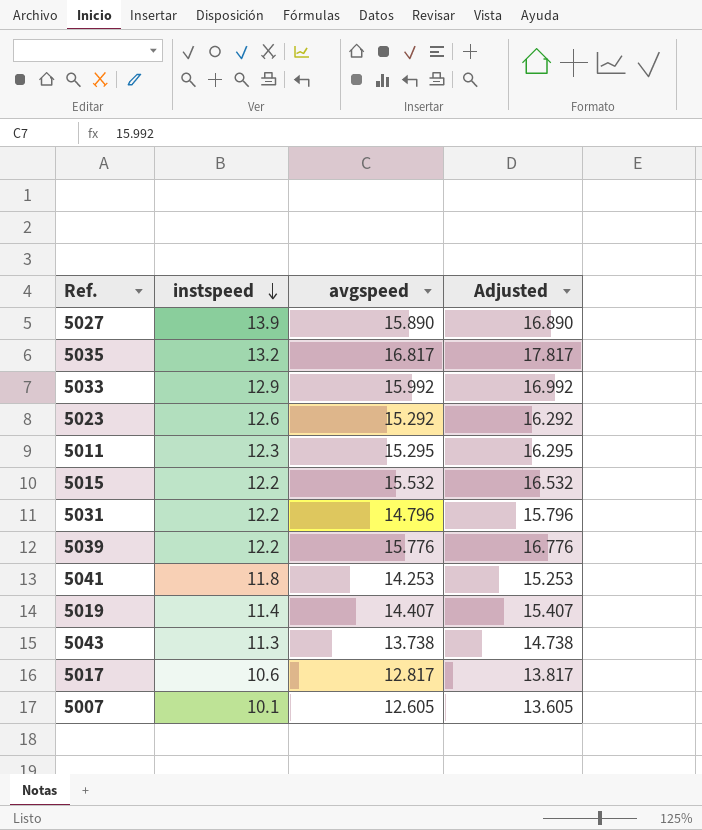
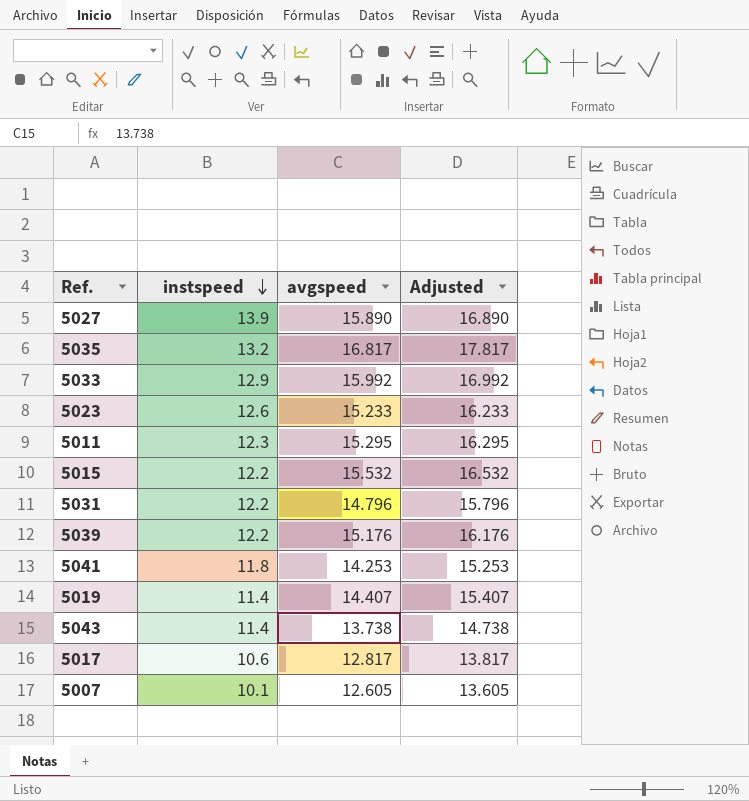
5023 | avgspeed: 15.292 -> 15.233
5023 | Adjusted: 16.292 -> 16.233
5039 | avgspeed: 15.776 -> 15.176
5039 | Adjusted: 16.776 -> 16.176
5043 | instspeed: 11.3 -> 11.4

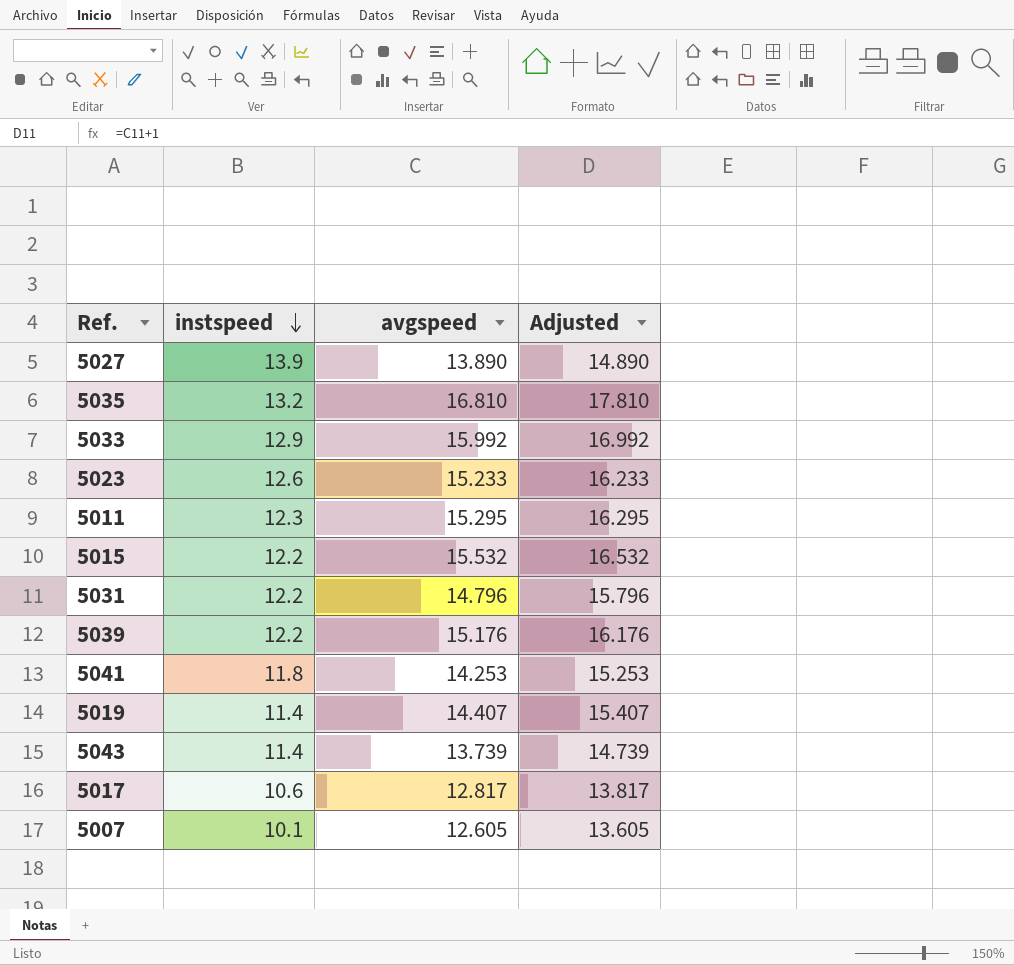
5027 | avgspeed: 15.890 -> 13.890
5027 | Adjusted: 16.890 -> 14.890
5035 | avgspeed: 16.817 -> 16.810
5035 | Adjusted: 17.817 -> 17.810
5043 | avgspeed: 13.738 -> 13.739
5043 | Adjusted: 14.738 -> 14.739

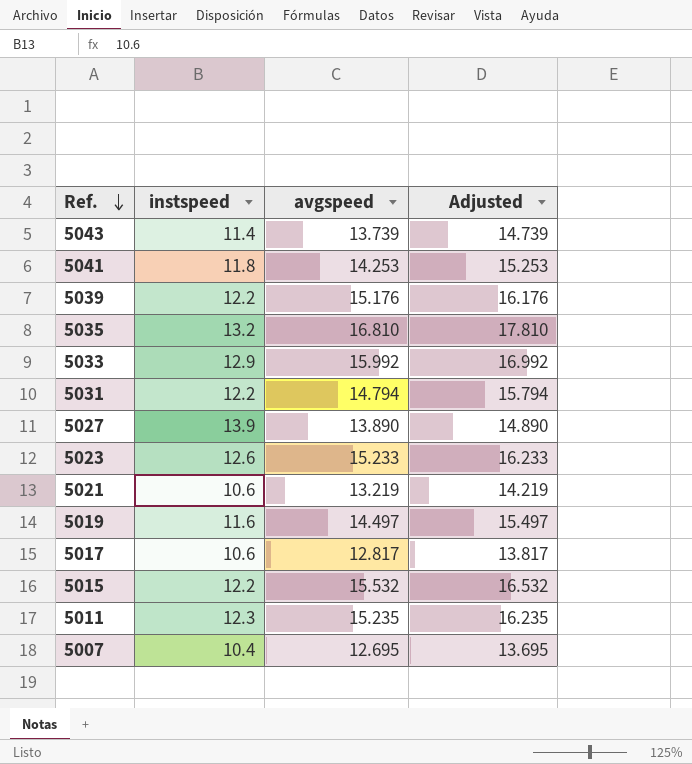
row order: instspeed descending -> Ref. descending
5031 | avgspeed: 14.796 -> 14.794
5031 | Adjusted: 15.796 -> 15.794
row 5021: none -> 10.6 | 13.219 | 14.219
5019 | instspeed: 11.4 -> 11.6
5019 | avgspeed: 14.407 -> 14.497
5019 | Adjusted: 15.407 -> 15.497
5011 | avgspeed: 15.295 -> 15.235
5011 | Adjusted: 16.295 -> 16.235
5007 | instspeed: 10.1 -> 10.4
5007 | avgspeed: 12.605 -> 12.695
5007 | Adjusted: 13.605 -> 13.695

